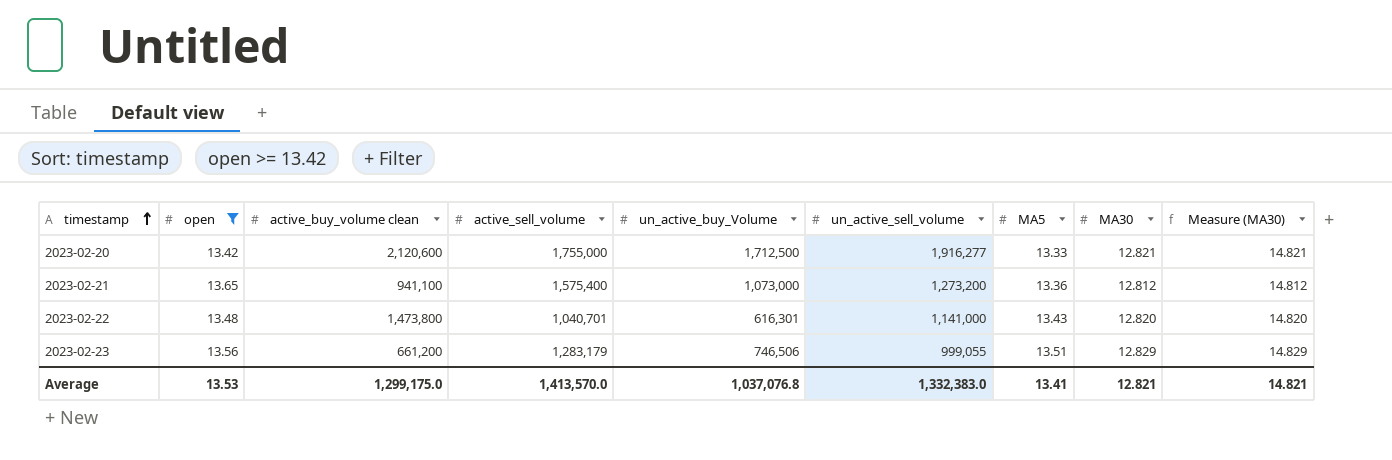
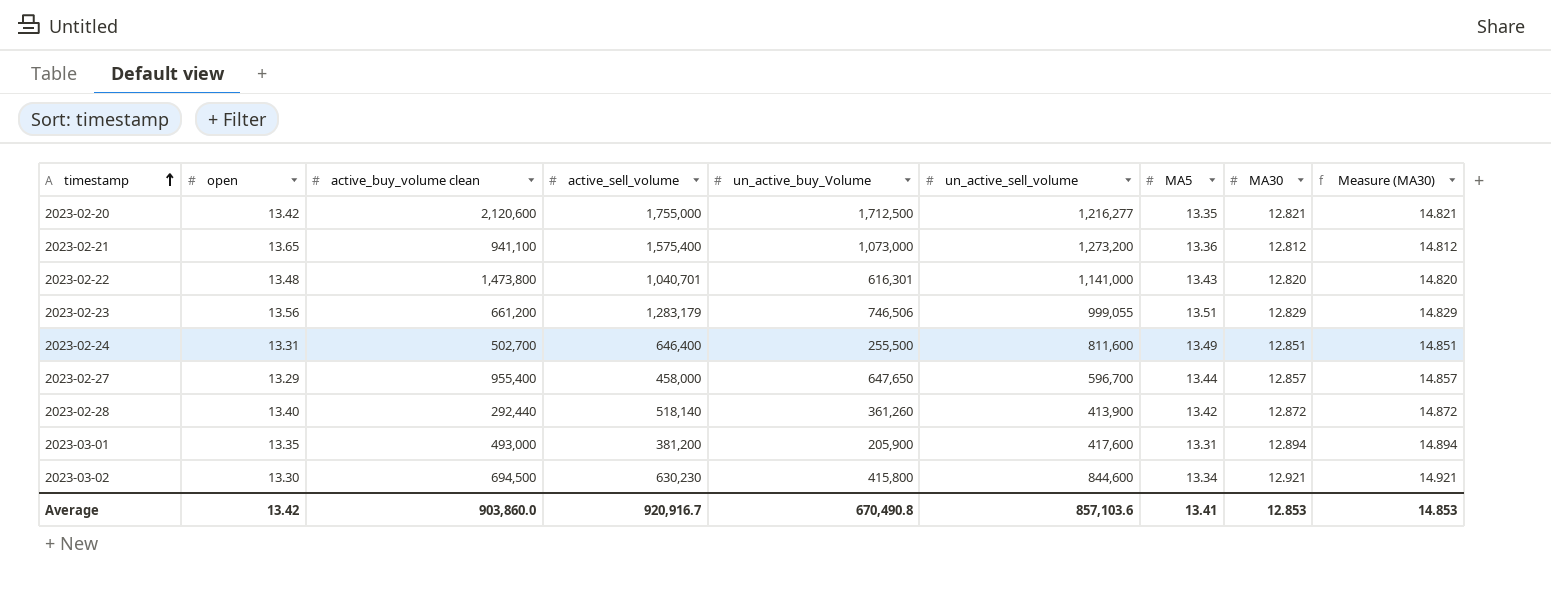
filter: open >= 13.42 -> none
2023-02-20 | un_active_sell_volume: 1,916,277 -> 1,216,277
2023-02-20 | MA5: 13.33 -> 13.35
Average | open: 13.53 -> 13.42
Average | active_buy_volume clean: 1,299,175.0 -> 903,860.0
Average | active_sell_volume: 1,413,570.0 -> 920,916.7
Average | un_active_buy_Volume: 1,037,076.8 -> 670,490.8
Average | un_active_sell_volume: 1,332,383.0 -> 857,103.6
Average | MA30: 12.821 -> 12.853
Average | Measure (MA30): 14.821 -> 14.853

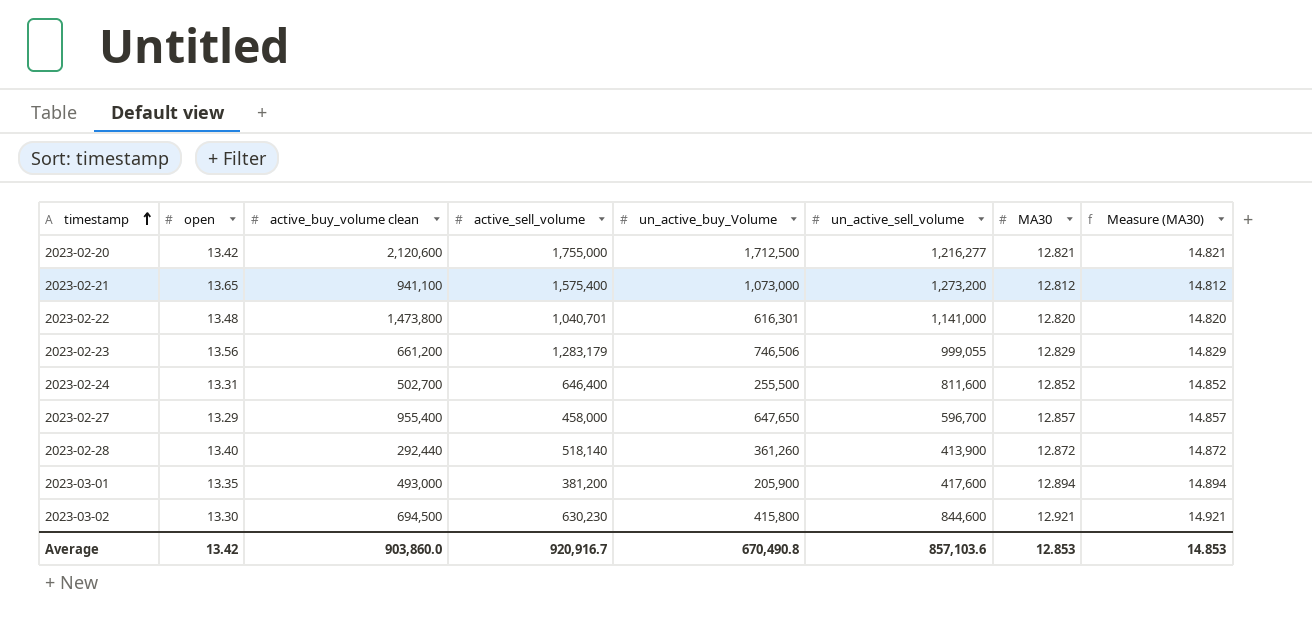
column MA5 | position: 7 -> none
2023-02-24 | MA30: 12.851 -> 12.852
2023-02-24 | Measure (MA30): 14.851 -> 14.852

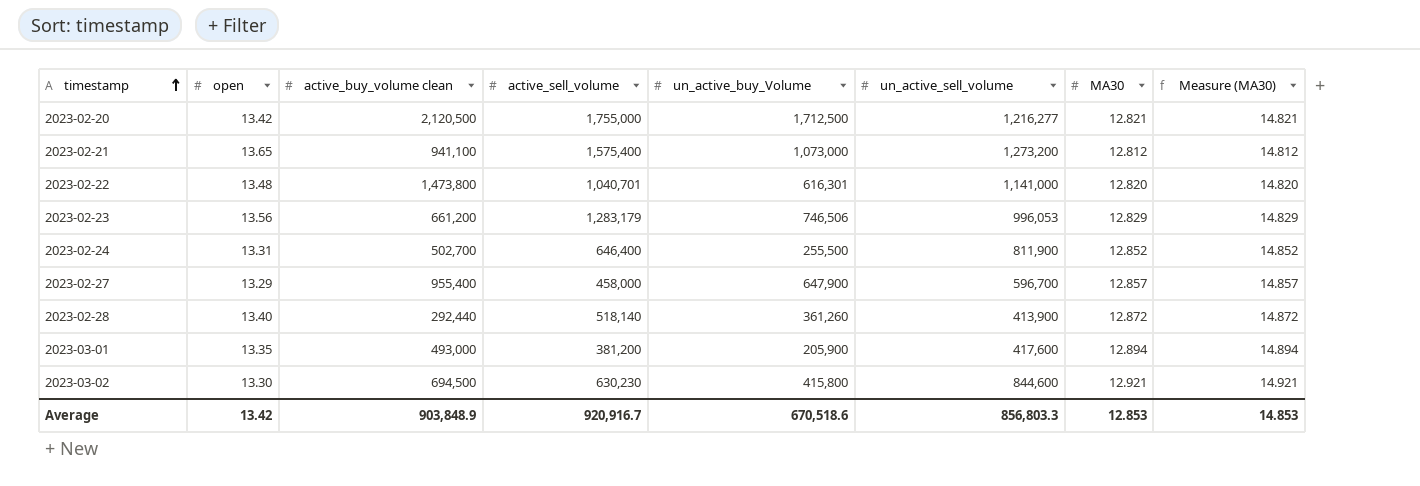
2023-02-20 | active_buy_volume clean: 2,120,600 -> 2,120,500
2023-02-23 | un_active_sell_volume: 999,055 -> 996,053
2023-02-24 | un_active_sell_volume: 811,600 -> 811,900
2023-02-27 | un_active_buy_Volume: 647,650 -> 647,900
Average | active_buy_volume clean: 903,860.0 -> 903,848.9
Average | un_active_buy_Volume: 670,490.8 -> 670,518.6
Average | un_active_sell_volume: 857,103.6 -> 856,803.3

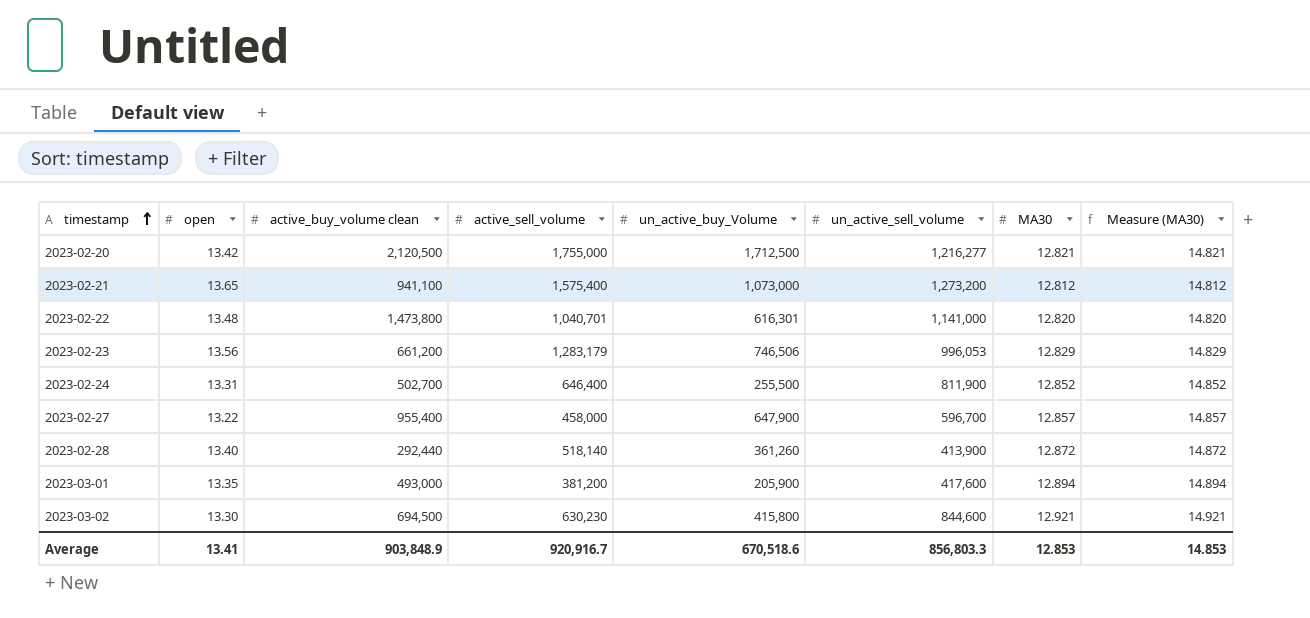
2023-02-27 | open: 13.29 -> 13.22
Average | open: 13.42 -> 13.41

